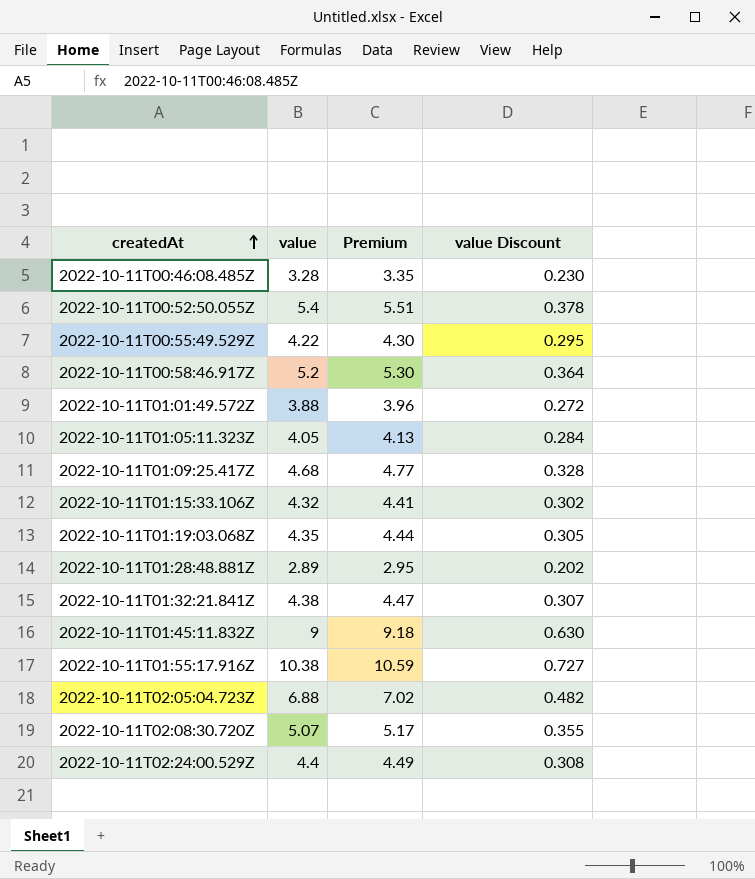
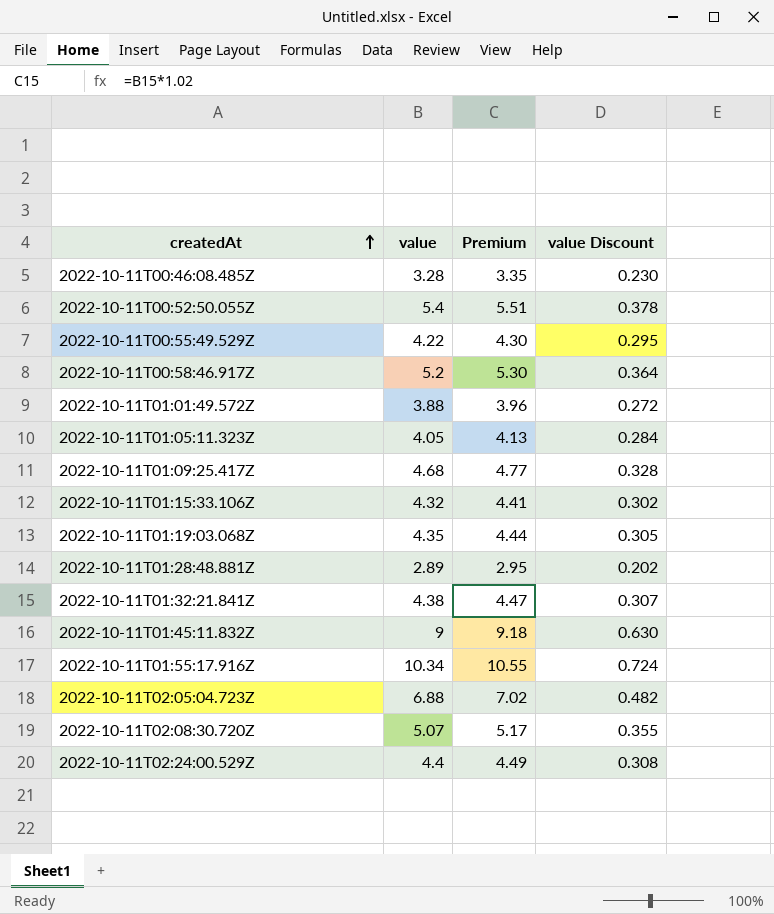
2022-10-11T01:55:17.916Z | value: 10.38 -> 10.34
2022-10-11T01:55:17.916Z | Premium: 10.59 -> 10.55
2022-10-11T01:55:17.916Z | value Discount: 0.727 -> 0.724

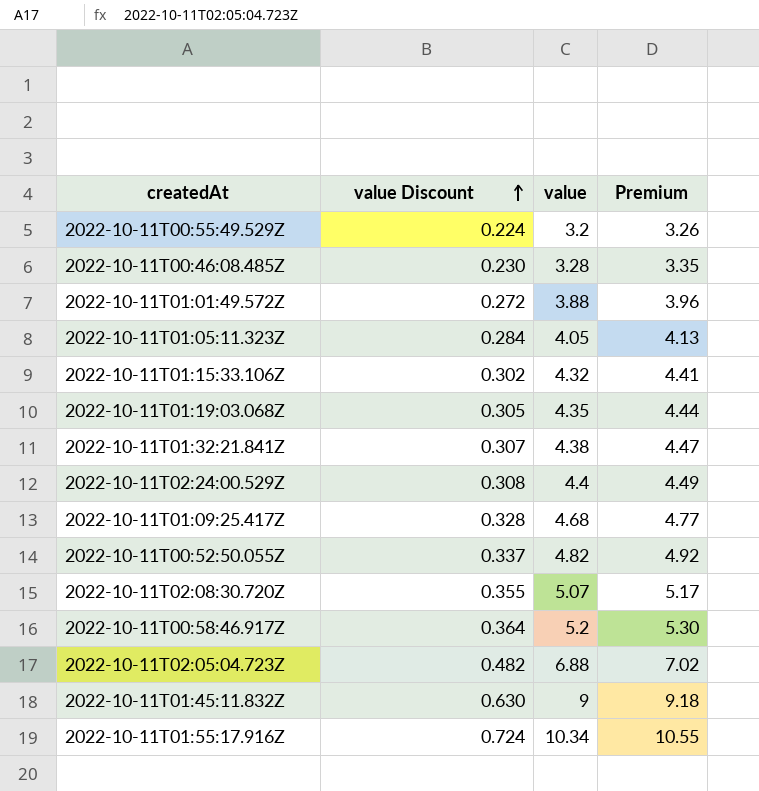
row order: createdAt ascending -> value Discount ascending
column value Discount | position: 4 -> 2
row 2022-10-11T01:28:48.881Z: 2.89 | 2.95 | 0.202 -> none
2022-10-11T00:55:49.529Z | value Discount: 0.295 -> 0.224
2022-10-11T00:55:49.529Z | value: 4.22 -> 3.2
2022-10-11T00:55:49.529Z | Premium: 4.30 -> 3.26
2022-10-11T00:52:50.055Z | value Discount: 0.378 -> 0.337
2022-10-11T00:52:50.055Z | value: 5.4 -> 4.82
2022-10-11T00:52:50.055Z | Premium: 5.51 -> 4.92

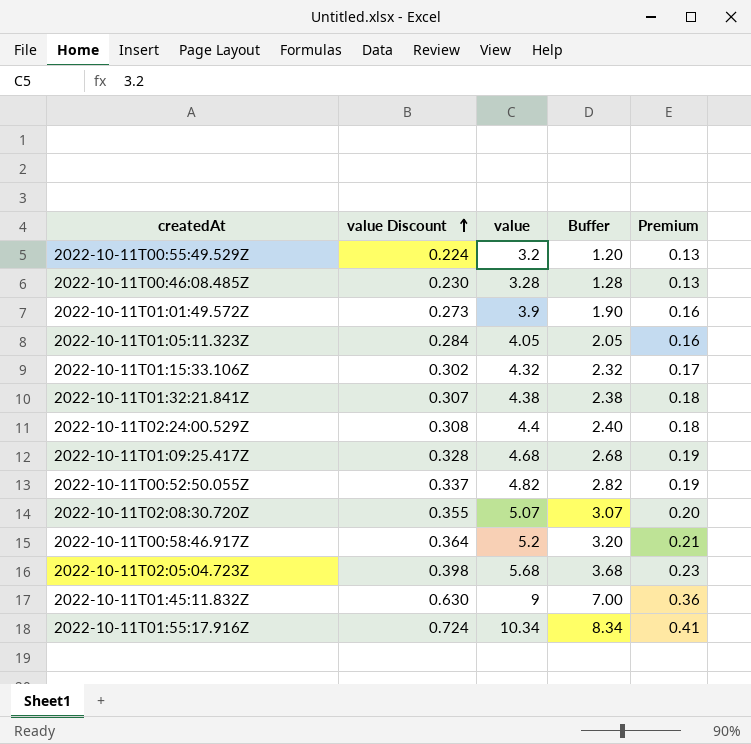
column Buffer | formula: none -> [value] - 2
column Premium | formula: [value] * 1.02 -> [value] * 0.04
row 2022-10-11T01:19:03.068Z: 0.305 | 4.35 | 4.44 -> none
2022-10-11T01:01:49.572Z | value Discount: 0.272 -> 0.273
2022-10-11T01:01:49.572Z | value: 3.88 -> 3.9
2022-10-11T02:05:04.723Z | value Discount: 0.482 -> 0.398
2022-10-11T02:05:04.723Z | value: 6.88 -> 5.68

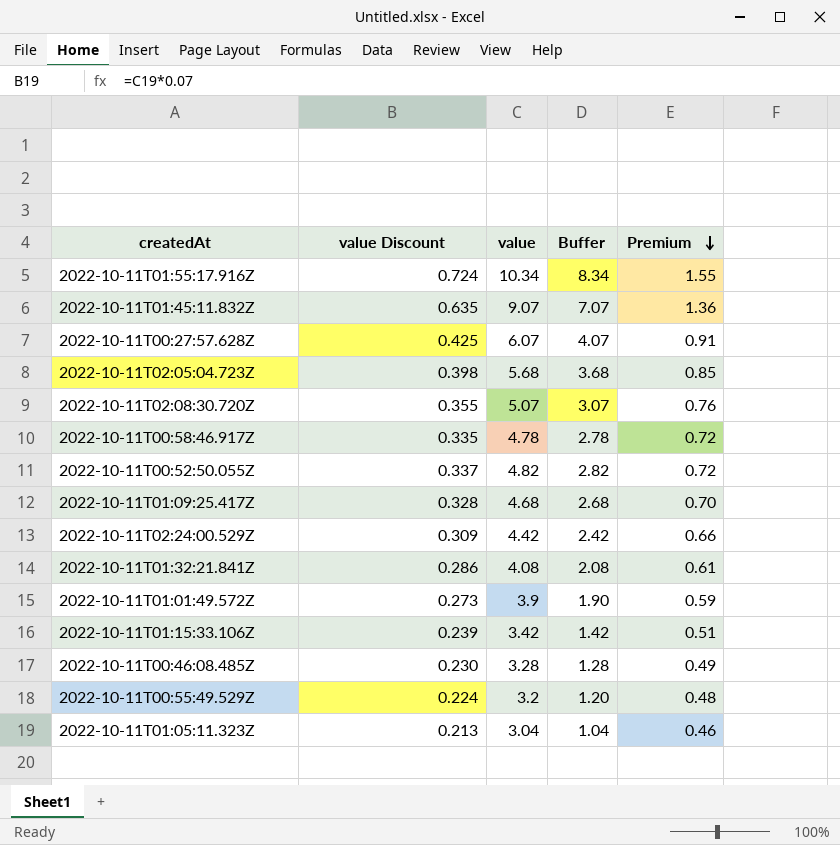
row order: value Discount ascending -> Premium descending
column Premium | formula: [value] * 0.04 -> [value] * 0.15
2022-10-11T01:45:11.832Z | value Discount: 0.630 -> 0.635
2022-10-11T01:45:11.832Z | value: 9 -> 9.07
2022-10-11T01:45:11.832Z | Buffer: 7.00 -> 7.07
row 2022-10-11T00:27:57.628Z: none -> 0.425 | 6.07 | 4.07 | 0.91
2022-10-11T00:58:46.917Z | value Discount: 0.364 -> 0.335
2022-10-11T00:58:46.917Z | value: 5.2 -> 4.78
2022-10-11T00:58:46.917Z | Buffer: 3.20 -> 2.78
2022-10-11T02:24:00.529Z | value Discount: 0.308 -> 0.309
2022-10-11T02:24:00.529Z | value: 4.4 -> 4.42
2022-10-11T02:24:00.529Z | Buffer: 2.40 -> 2.42
2022-10-11T01:32:21.841Z | value Discount: 0.307 -> 0.286
2022-10-11T01:32:21.841Z | value: 4.38 -> 4.08
2022-10-11T01:32:21.841Z | Buffer: 2.38 -> 2.08
2022-10-11T01:15:33.106Z | value Discount: 0.302 -> 0.239
2022-10-11T01:15:33.106Z | value: 4.32 -> 3.42
2022-10-11T01:15:33.106Z | Buffer: 2.32 -> 1.42
2022-10-11T01:05:11.323Z | value Discount: 0.284 -> 0.213
2022-10-11T01:05:11.323Z | value: 4.05 -> 3.04
2022-10-11T01:05:11.323Z | Buffer: 2.05 -> 1.04

